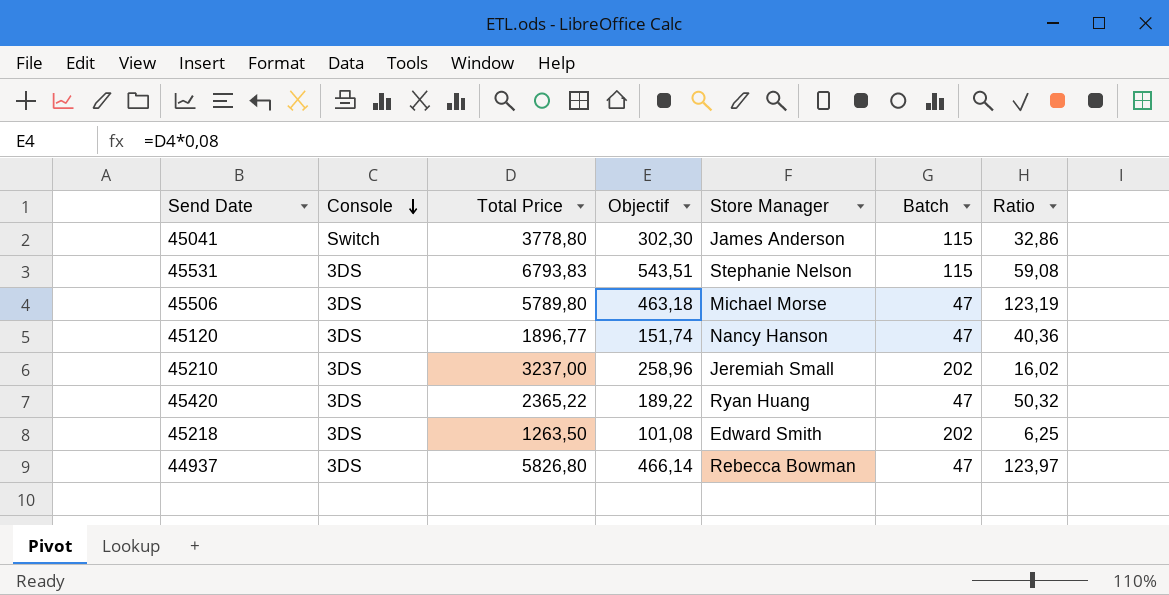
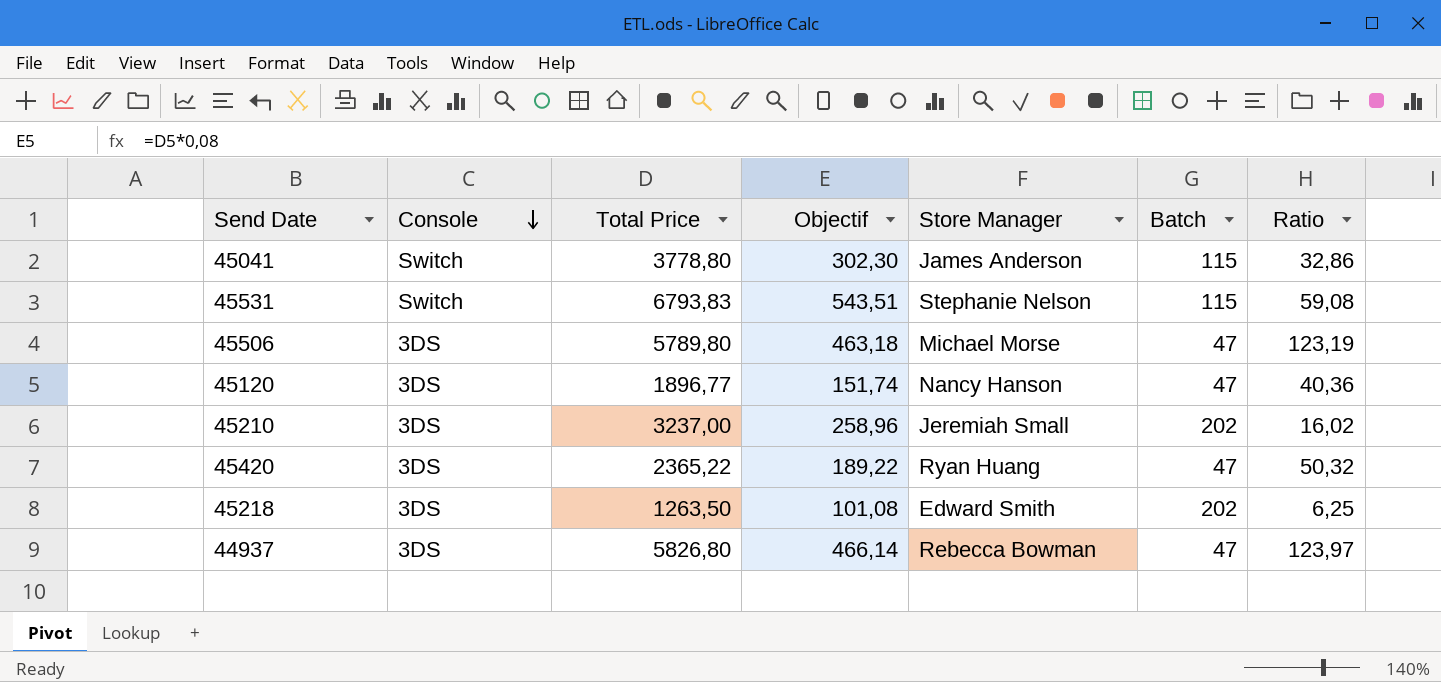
45531 | Console: 3DS -> Switch

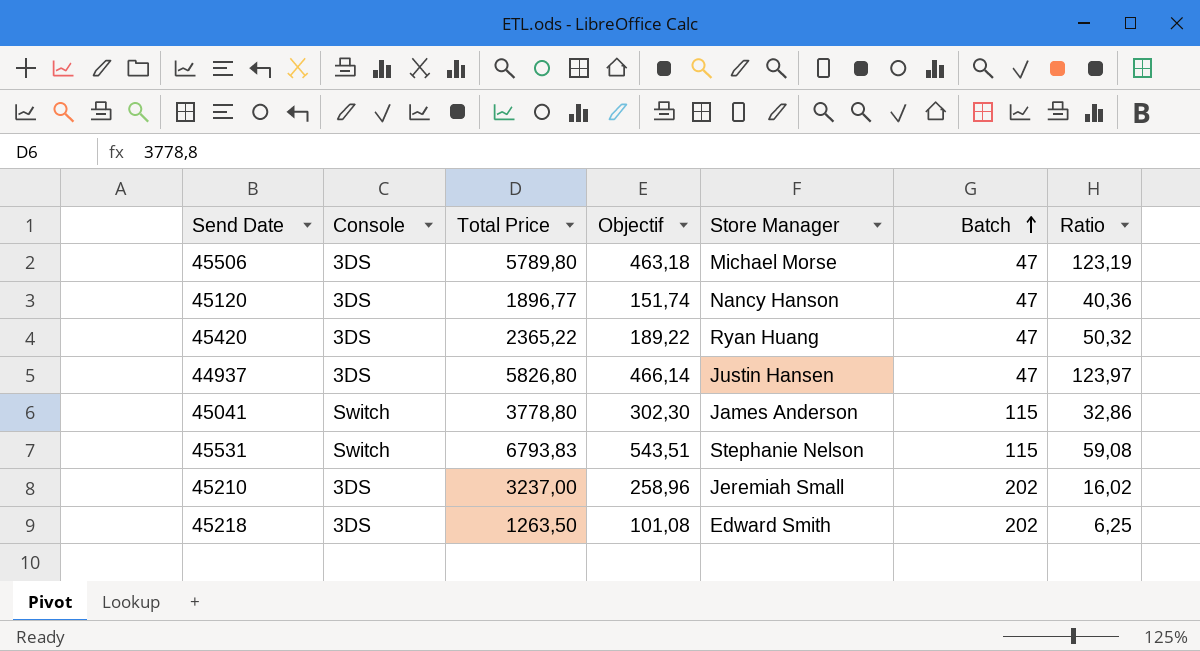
row order: Console descending -> Batch ascending
44937 | Store Manager: Rebecca Bowman -> Justin Hansen

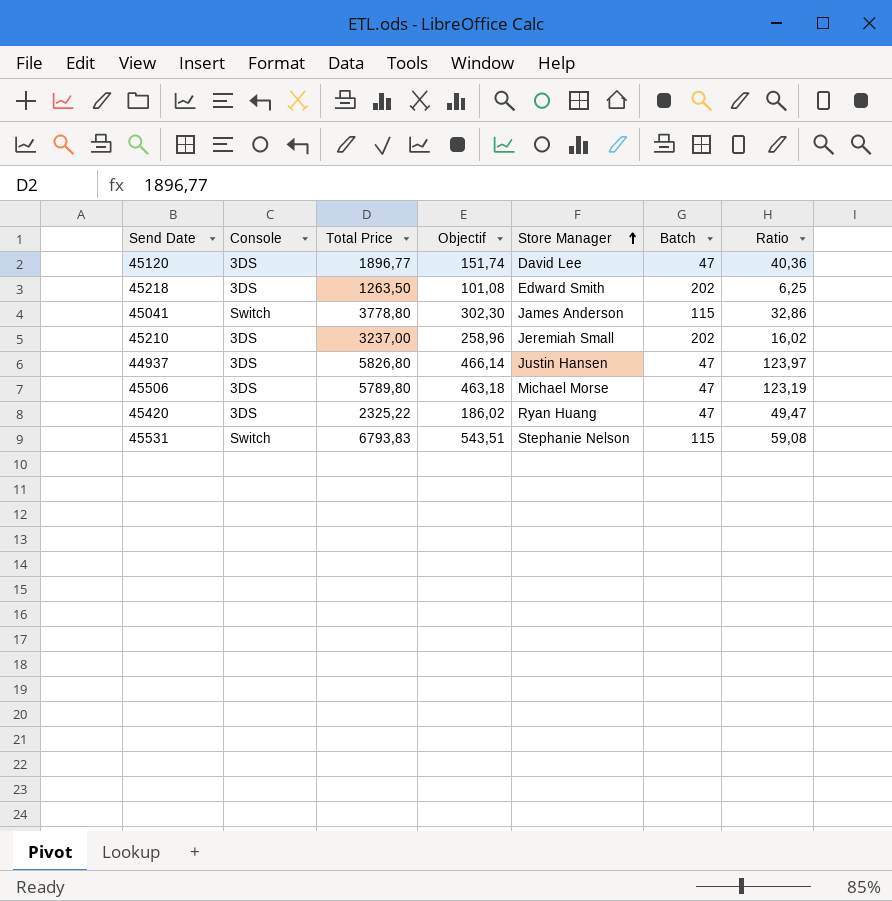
row order: Batch ascending -> Store Manager ascending
45120 | Store Manager: Nancy Hanson -> David Lee
45420 | Total Price: 2365,22 -> 2325,22
45420 | Objectif: 189,22 -> 186,02
45420 | Ratio: 50,32 -> 49,47

